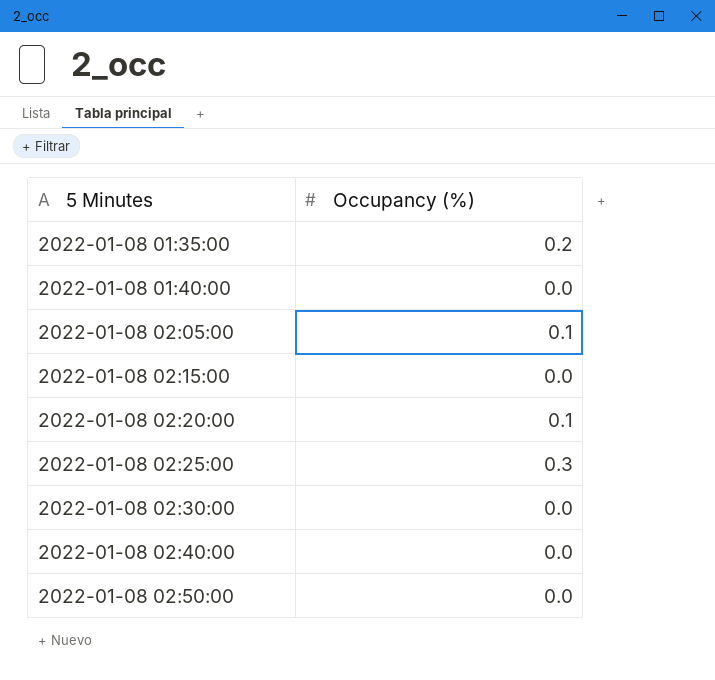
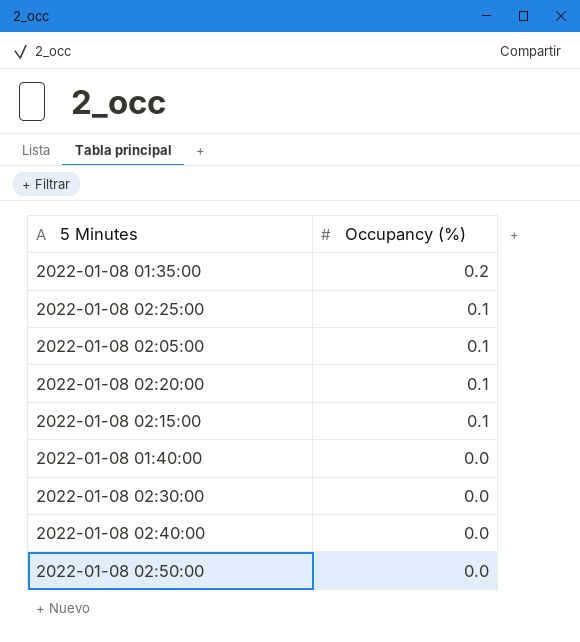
row order: 5 Minutes ascending -> Occupancy (%) descending
2022-01-08 02:25:00 | Occupancy (%): 0.3 -> 0.1
2022-01-08 02:15:00 | Occupancy (%): 0.0 -> 0.1

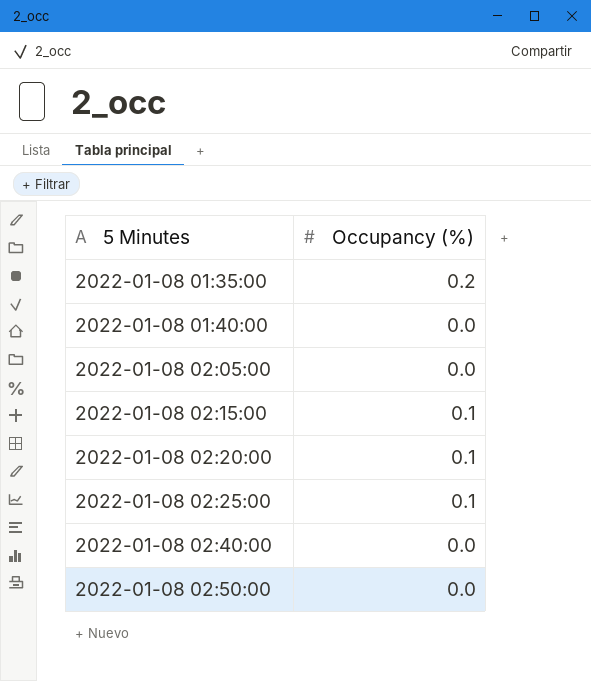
row order: Occupancy (%) descending -> 5 Minutes ascending
row 2022-01-08 02:30:00: 0.0 -> none
2022-01-08 02:05:00 | Occupancy (%): 0.1 -> 0.0

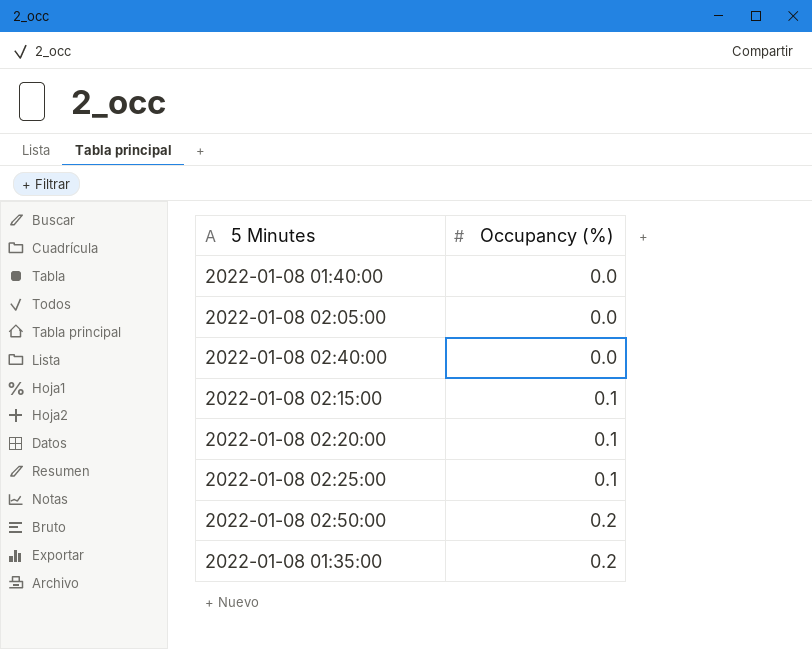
row order: 5 Minutes ascending -> Occupancy (%) ascending
2022-01-08 02:50:00 | Occupancy (%): 0.0 -> 0.2

